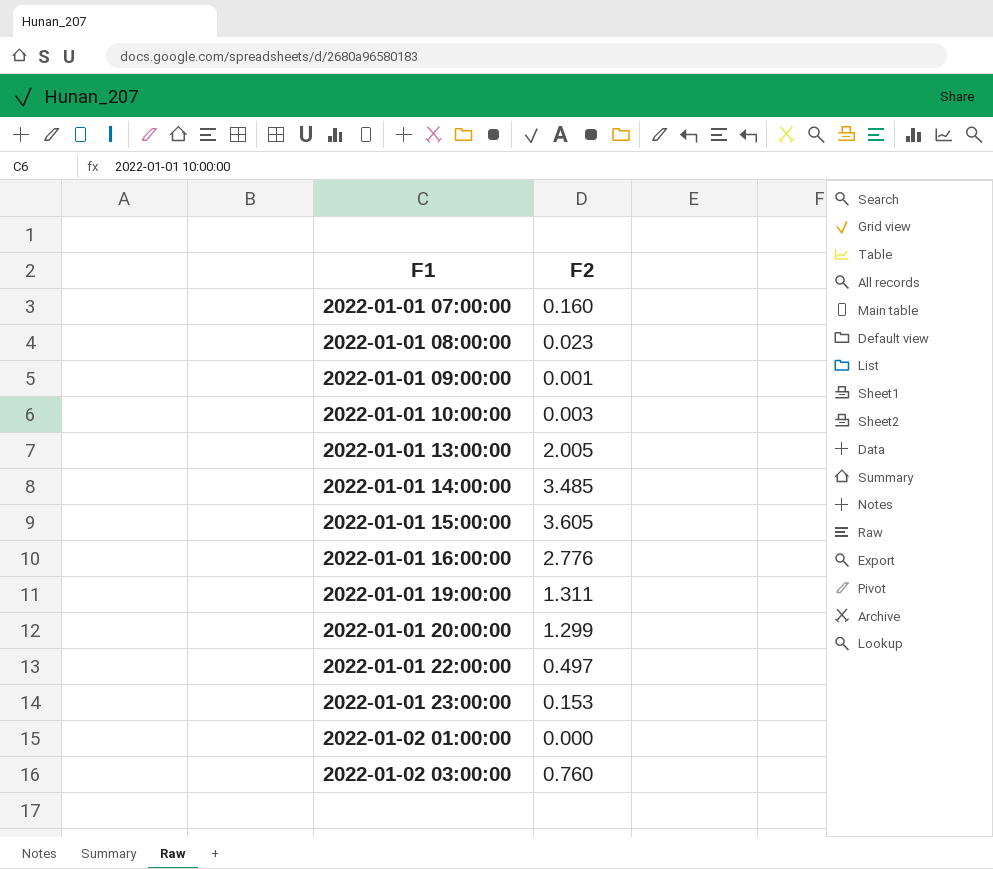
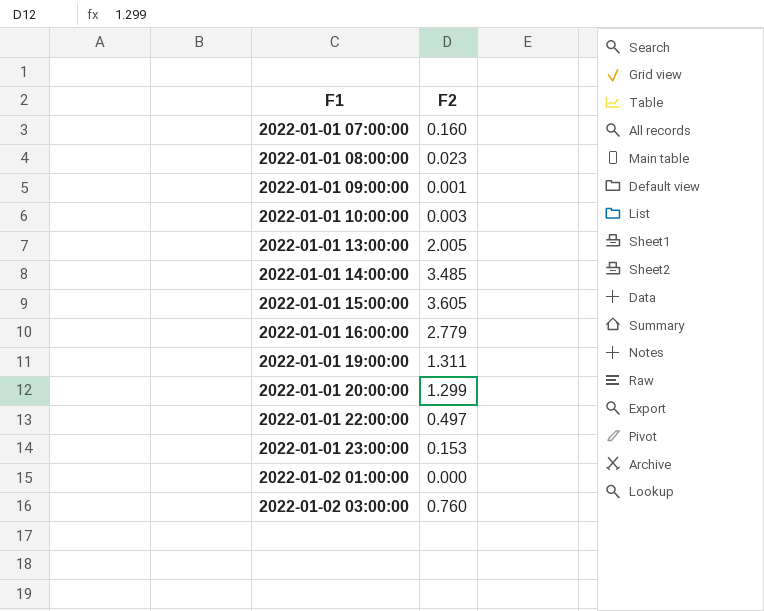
2022-01-01 16:00:00 | F2: 2.776 -> 2.779

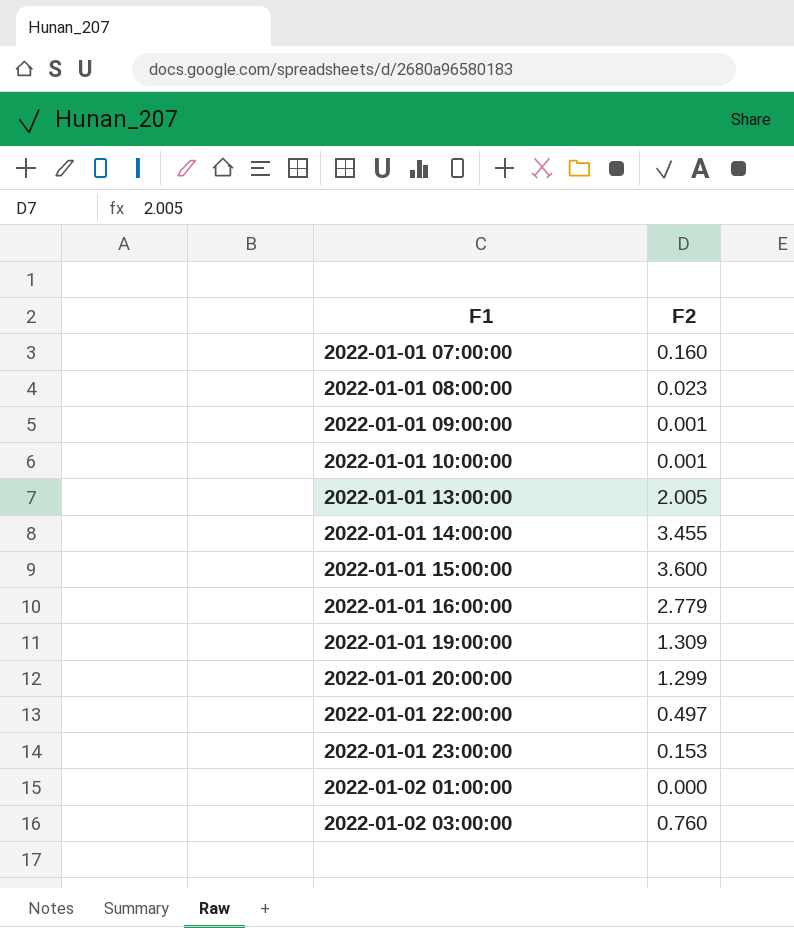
2022-01-01 10:00:00 | F2: 0.003 -> 0.001
2022-01-01 14:00:00 | F2: 3.485 -> 3.455
2022-01-01 15:00:00 | F2: 3.605 -> 3.600
2022-01-01 19:00:00 | F2: 1.311 -> 1.309

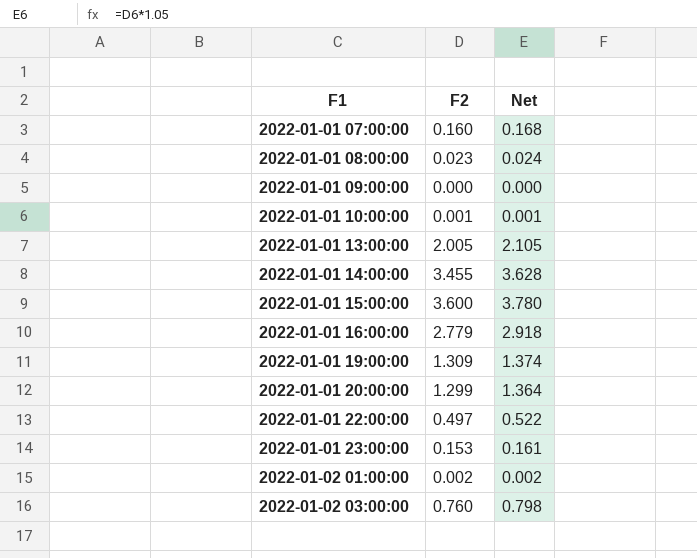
column Net | formula: none -> [F2] * 1.05
2022-01-01 09:00:00 | F2: 0.001 -> 0.000
2022-01-02 01:00:00 | F2: 0.000 -> 0.002

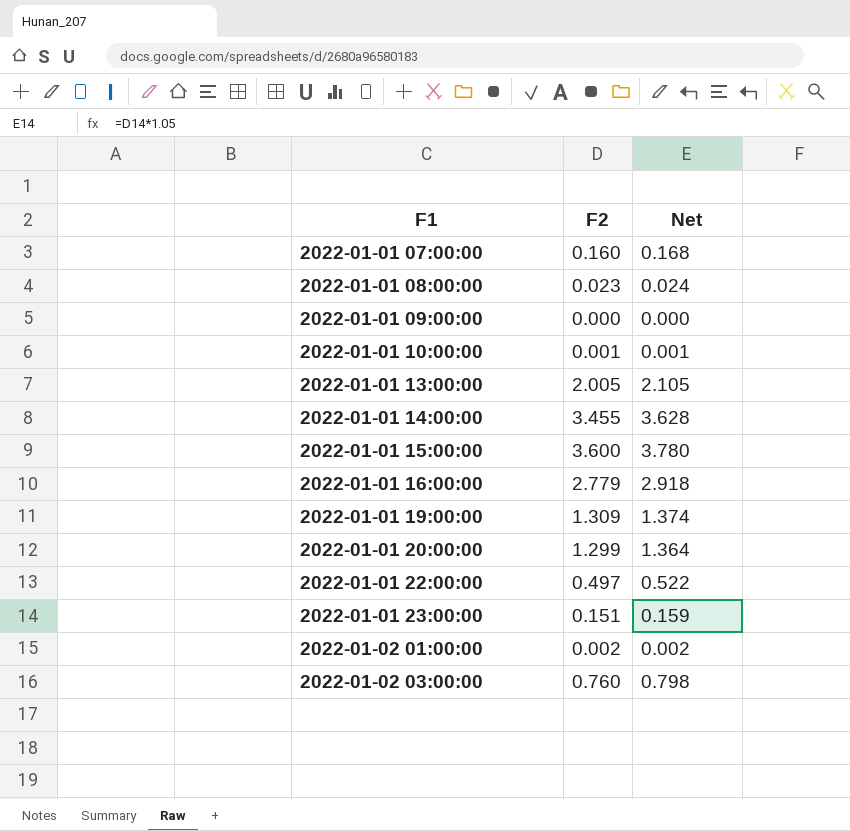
2022-01-01 23:00:00 | F2: 0.153 -> 0.151
2022-01-01 23:00:00 | Net: 0.161 -> 0.159

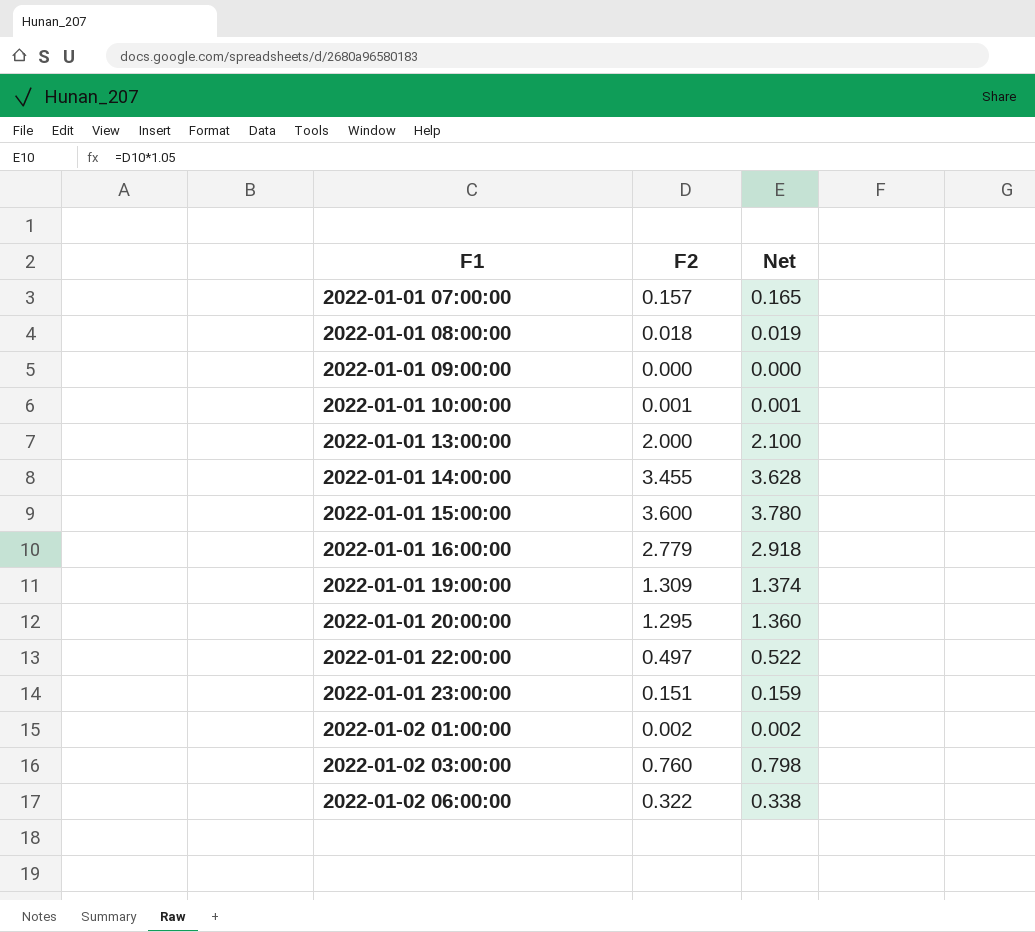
2022-01-01 07:00:00 | F2: 0.160 -> 0.157
2022-01-01 07:00:00 | Net: 0.168 -> 0.165
2022-01-01 08:00:00 | F2: 0.023 -> 0.018
2022-01-01 08:00:00 | Net: 0.024 -> 0.019
2022-01-01 13:00:00 | F2: 2.005 -> 2.000
2022-01-01 13:00:00 | Net: 2.105 -> 2.100
2022-01-01 20:00:00 | F2: 1.299 -> 1.295
2022-01-01 20:00:00 | Net: 1.364 -> 1.360
row 2022-01-02 06:00:00: none -> 0.322 | 0.338

